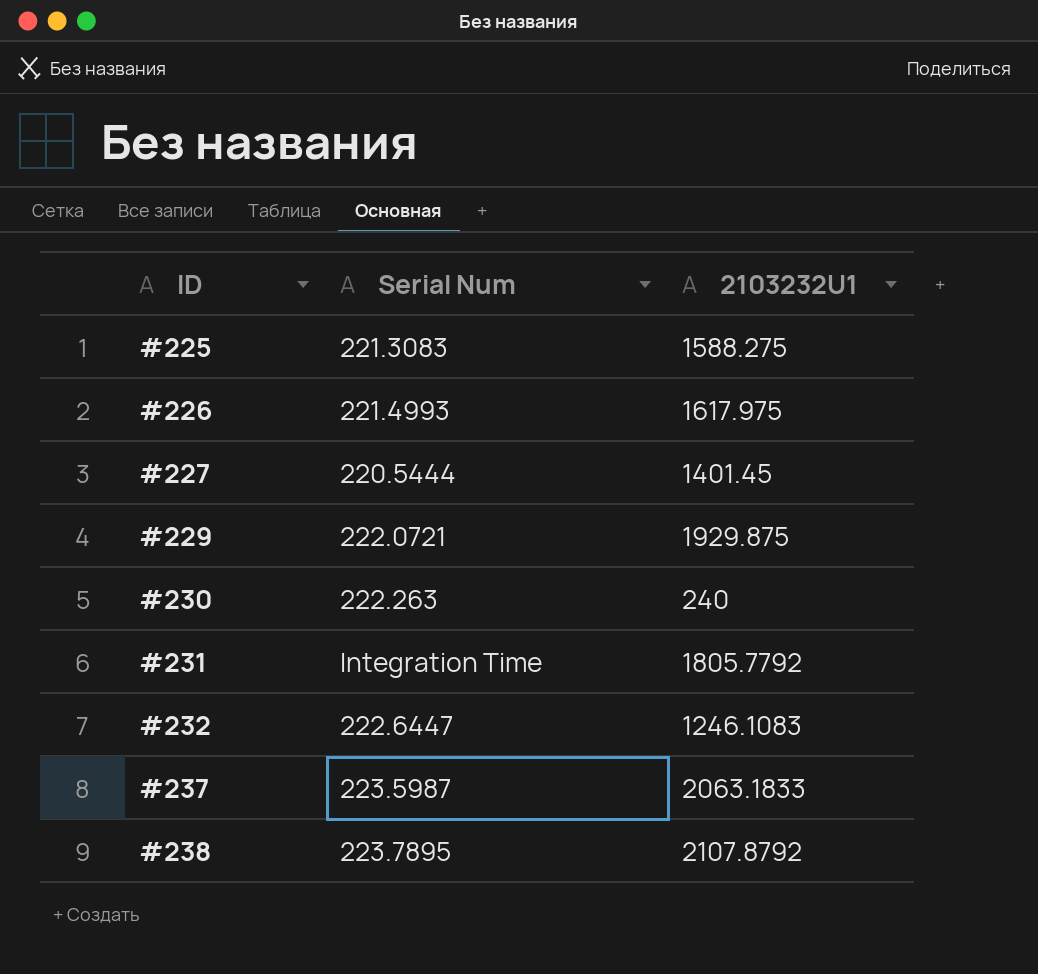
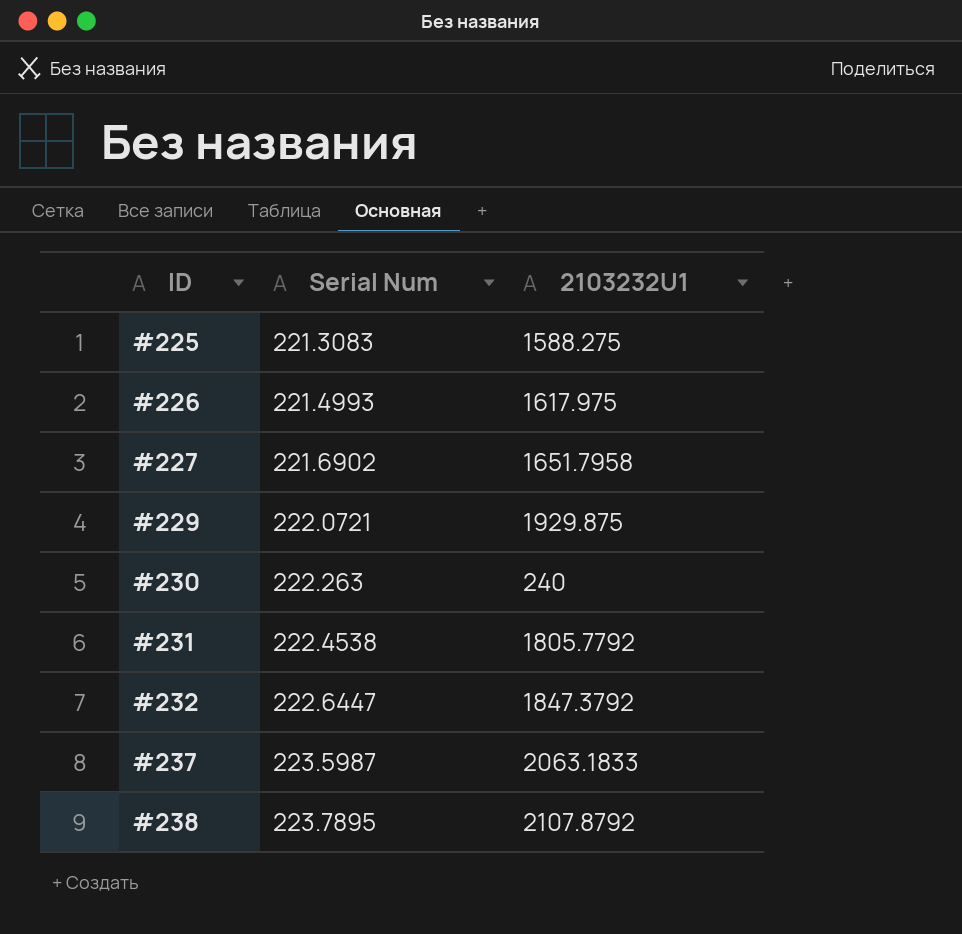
#227 | Serial Num: 220.5444 -> 221.6902
#227 | 2103232U1: 1401.45 -> 1651.7958
#231 | Serial Num: Integration Time -> 222.4538
#232 | 2103232U1: 1246.1083 -> 1847.3792

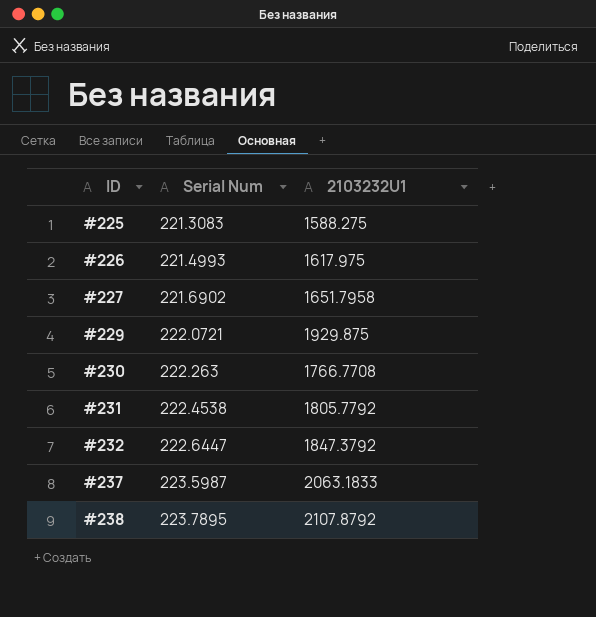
#230 | 2103232U1: 240 -> 1766.7708

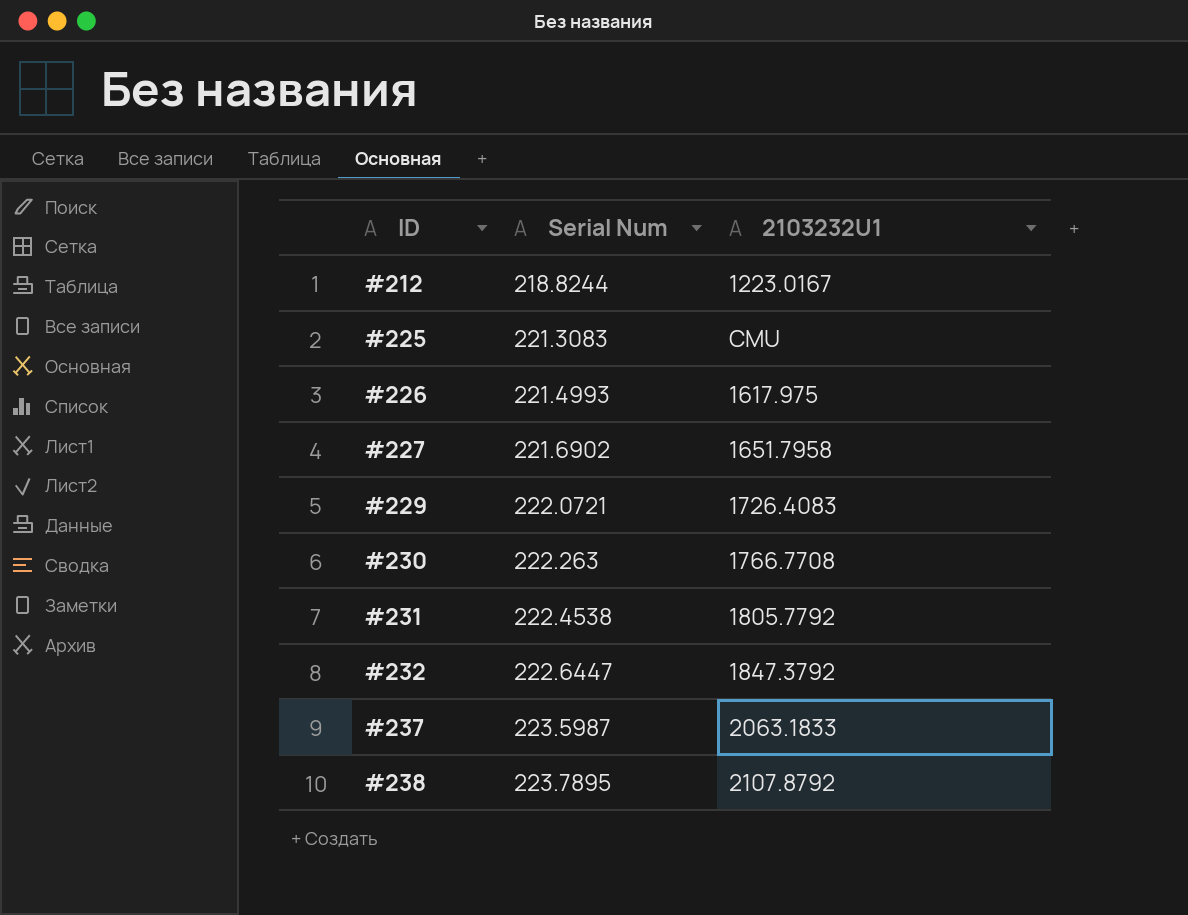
row #212: none -> 218.8244 | 1223.0167
#225 | 2103232U1: 1588.275 -> CMU
#229 | 2103232U1: 1929.875 -> 1726.4083

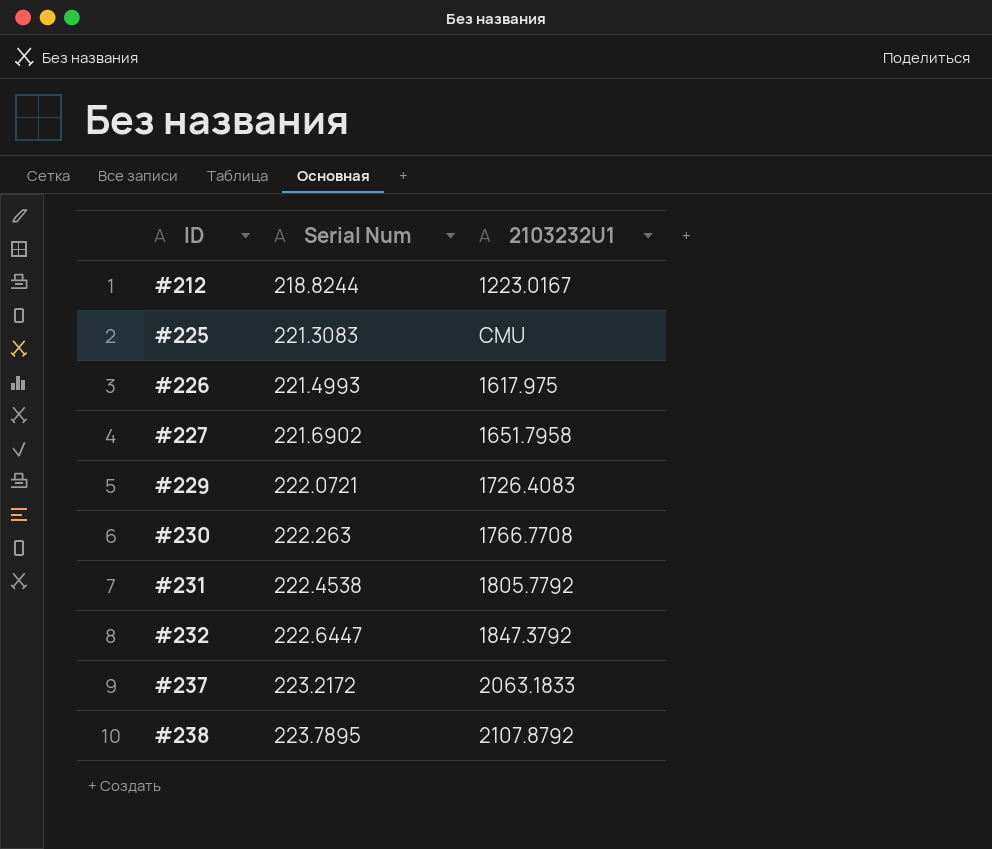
#237 | Serial Num: 223.5987 -> 223.2172

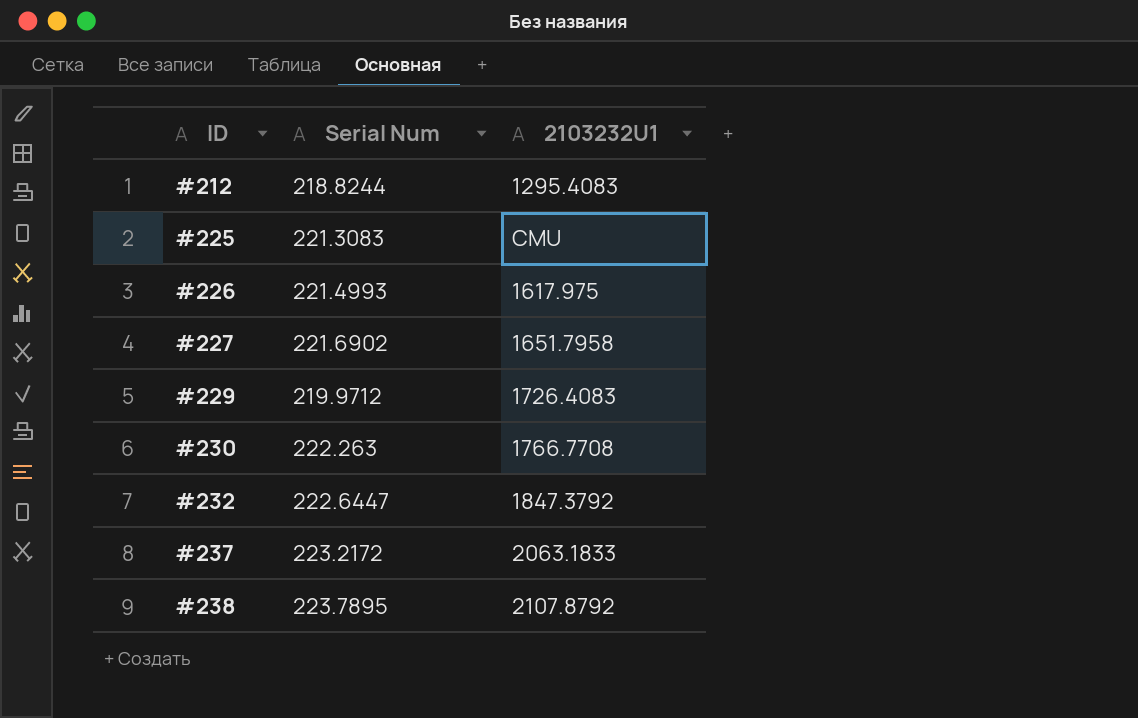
row #231: 222.4538 | 1805.7792 -> none
#212 | 2103232U1: 1223.0167 -> 1295.4083
#229 | Serial Num: 222.0721 -> 219.9712

